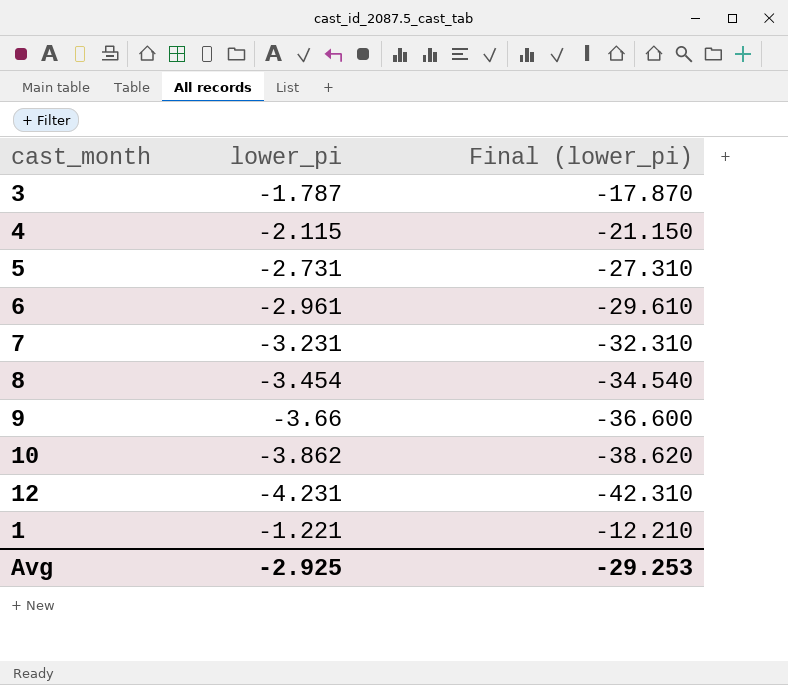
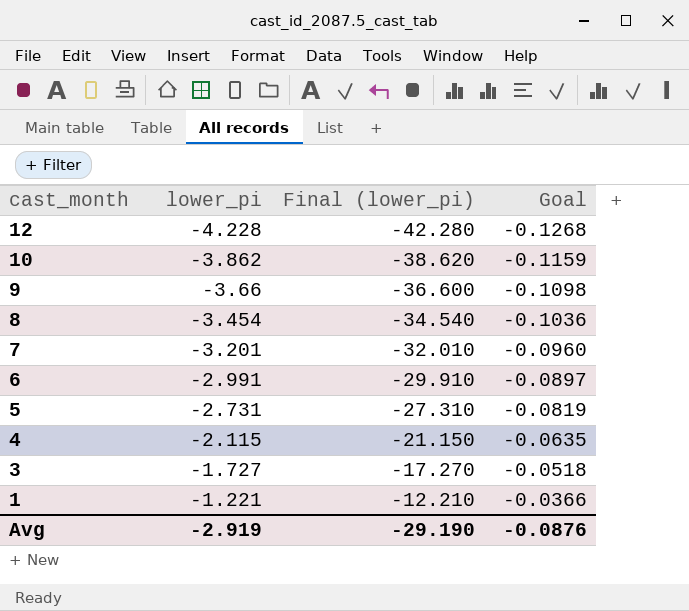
row order: none -> cast_month descending
column Goal | formula: none -> [lower_pi] * 0.03
12 | lower_pi: -4.231 -> -4.228
12 | Final (lower_pi): -42.310 -> -42.280
7 | lower_pi: -3.231 -> -3.201
7 | Final (lower_pi): -32.310 -> -32.010
6 | lower_pi: -2.961 -> -2.991
6 | Final (lower_pi): -29.610 -> -29.910
3 | lower_pi: -1.787 -> -1.727
3 | Final (lower_pi): -17.870 -> -17.270
Avg | lower_pi: -2.925 -> -2.919
Avg | Final (lower_pi): -29.253 -> -29.190

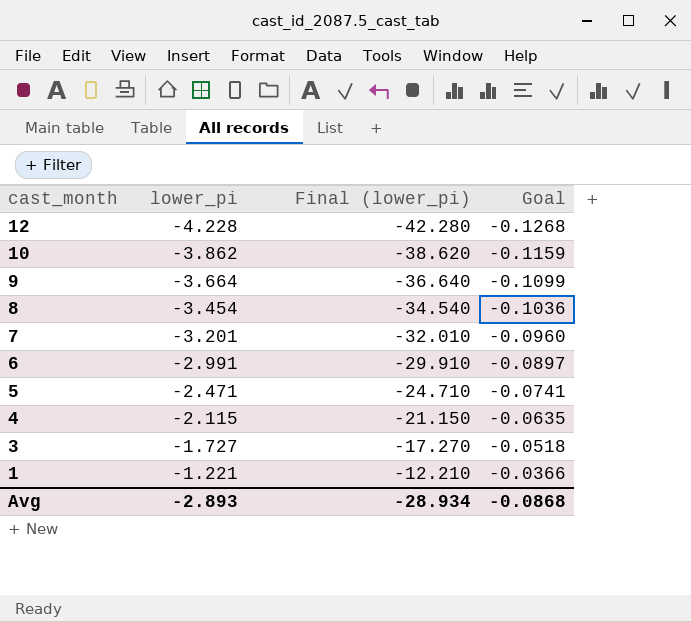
9 | lower_pi: -3.66 -> -3.664
9 | Final (lower_pi): -36.600 -> -36.640
9 | Goal: -0.1098 -> -0.1099
5 | lower_pi: -2.731 -> -2.471
5 | Final (lower_pi): -27.310 -> -24.710
5 | Goal: -0.0819 -> -0.0741
Avg | lower_pi: -2.919 -> -2.893
Avg | Final (lower_pi): -29.190 -> -28.934
Avg | Goal: -0.0876 -> -0.0868

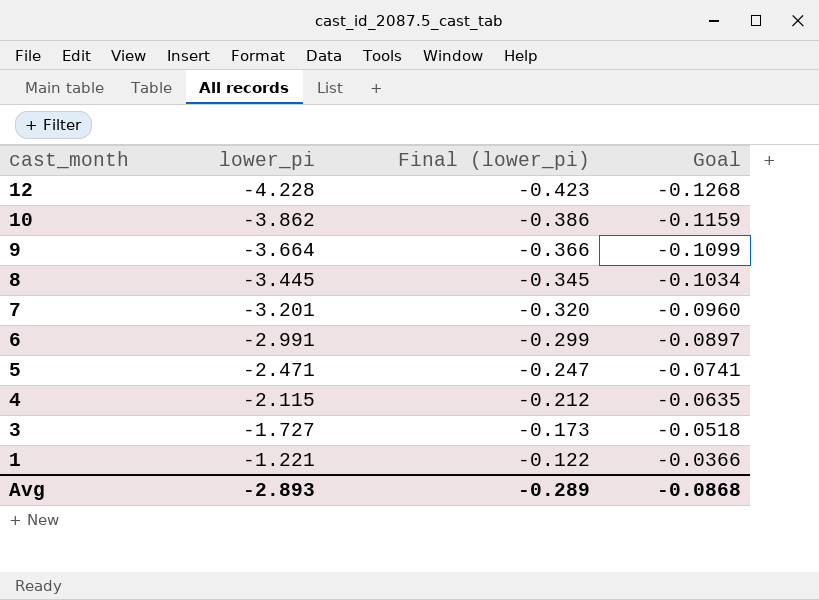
column Final (lower_pi) | formula: [lower_pi] * 10 -> [lower_pi] * 0.1
8 | lower_pi: -3.454 -> -3.445
8 | Goal: -0.1036 -> -0.1034
Avg | Final (lower_pi): -28.934 -> -0.289

